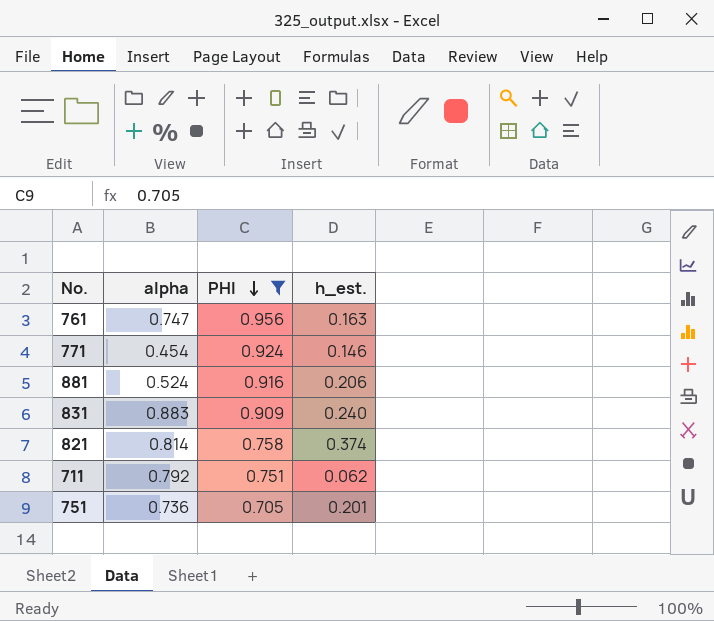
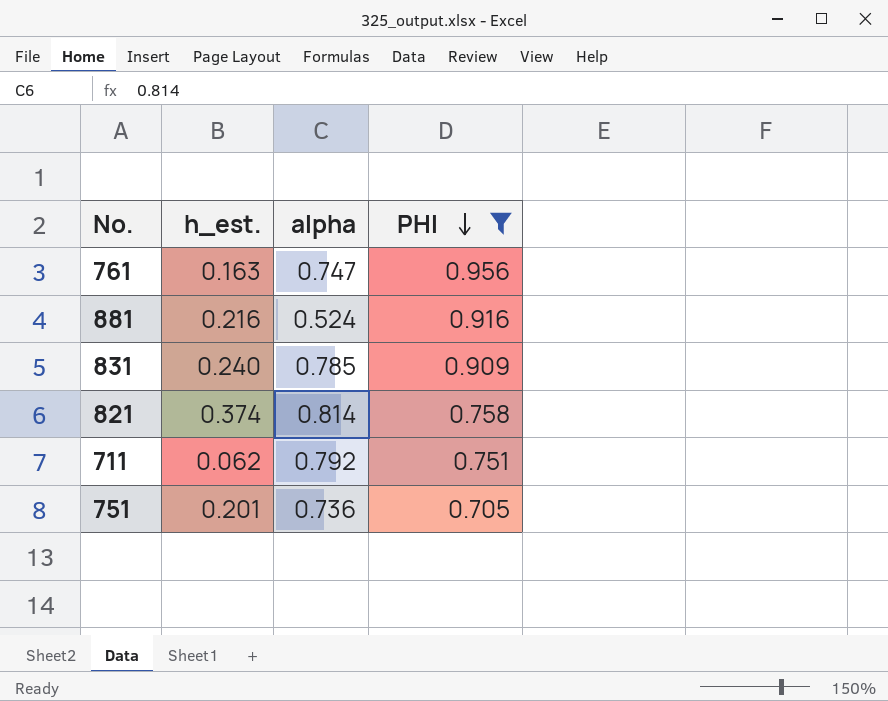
column h_est. | position: 4 -> 2
row 771: 0.454 | 0.924 | 0.146 -> none
881 | h_est.: 0.206 -> 0.216
831 | alpha: 0.883 -> 0.785

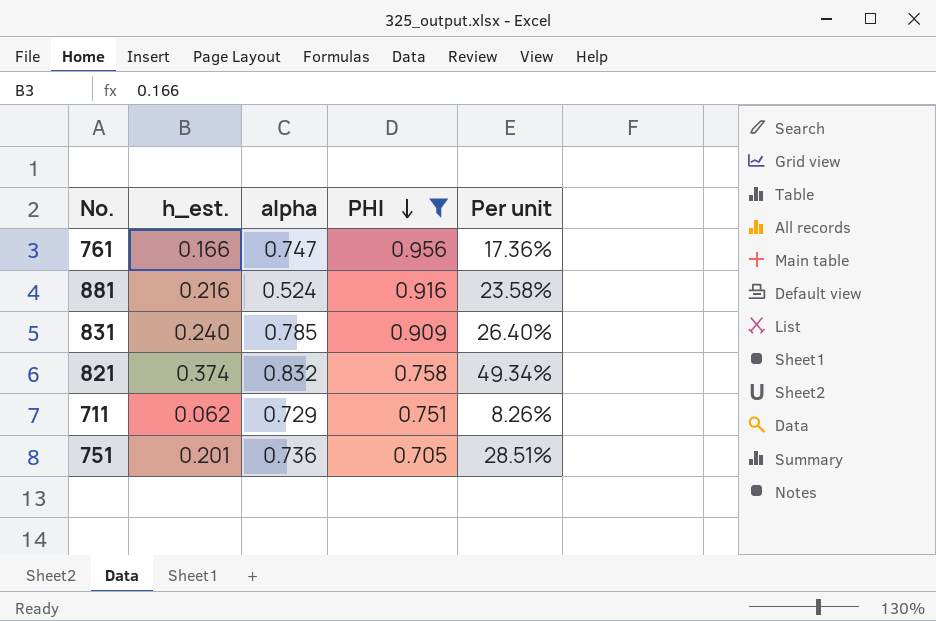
column Per unit | formula: none -> [h_est.] / [PHI]
761 | h_est.: 0.163 -> 0.166
821 | alpha: 0.814 -> 0.832
711 | alpha: 0.792 -> 0.729

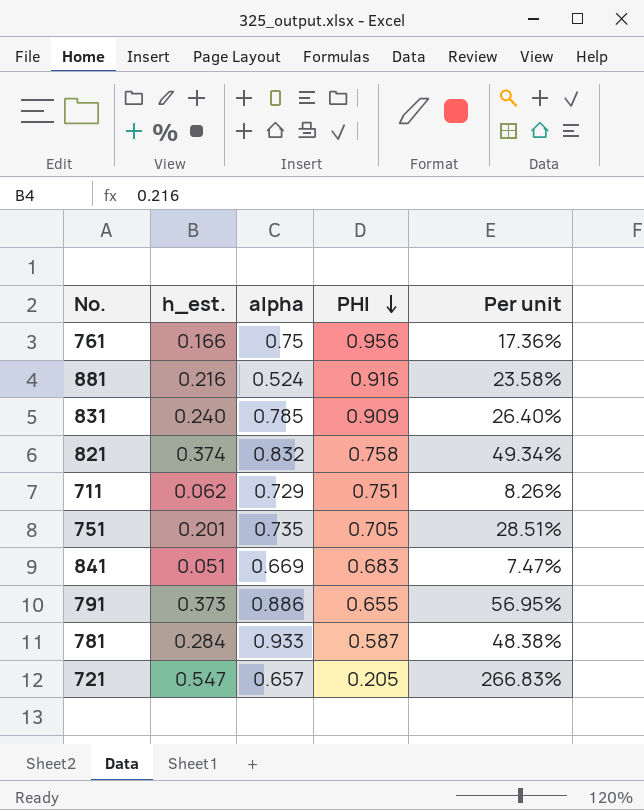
filter: PHI >= 0.705 -> none
761 | alpha: 0.747 -> 0.75
751 | alpha: 0.736 -> 0.735

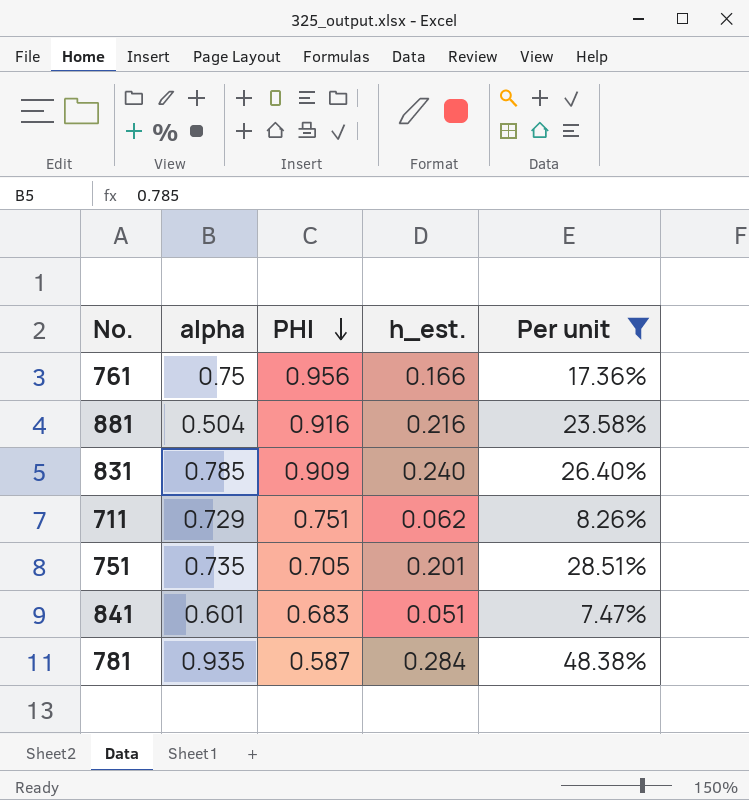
filter: none -> Per unit <= 48.38%
column h_est. | position: 2 -> 4
881 | alpha: 0.524 -> 0.504
841 | alpha: 0.669 -> 0.601
781 | alpha: 0.933 -> 0.935

